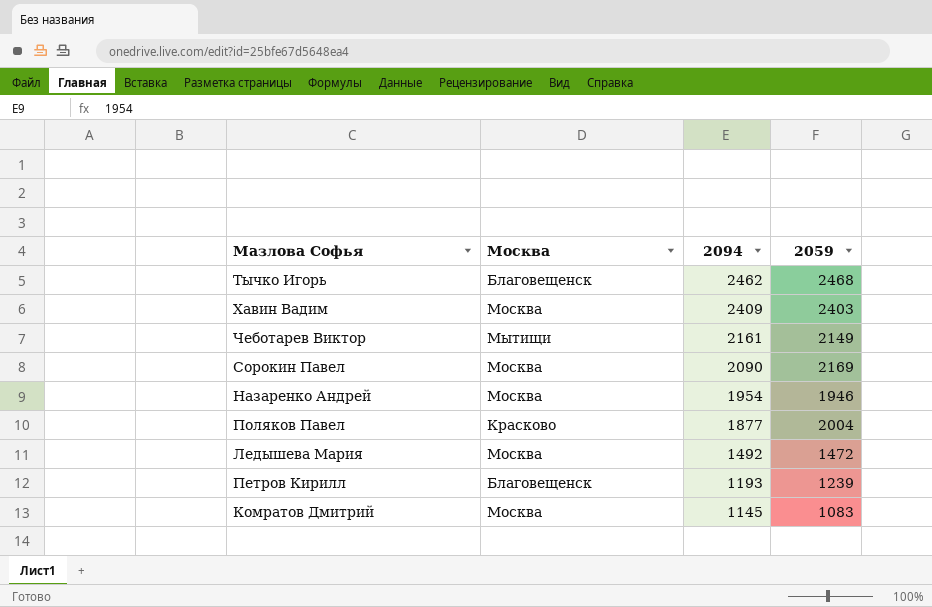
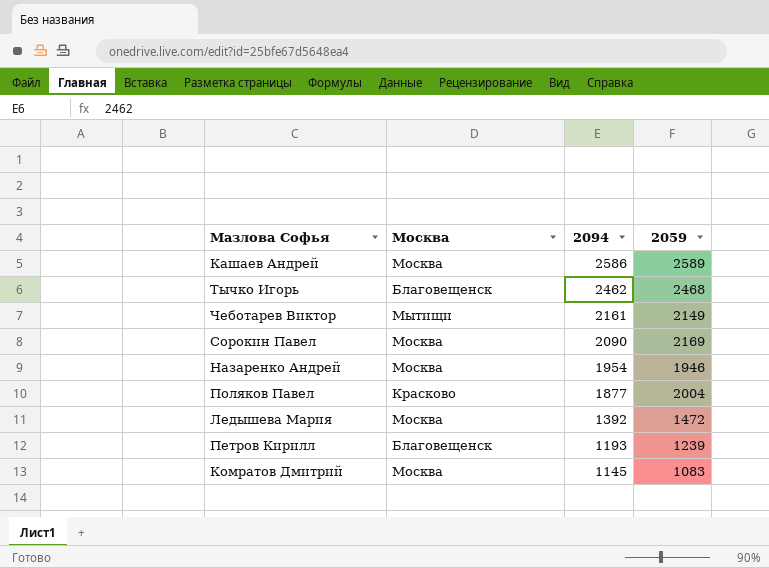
row Хавин Вадим: Москва | 2409 | 2403 -> none
row Кашаев Андрей: none -> Москва | 2586 | 2589
Ледышева Мария | 2094: 1492 -> 1392

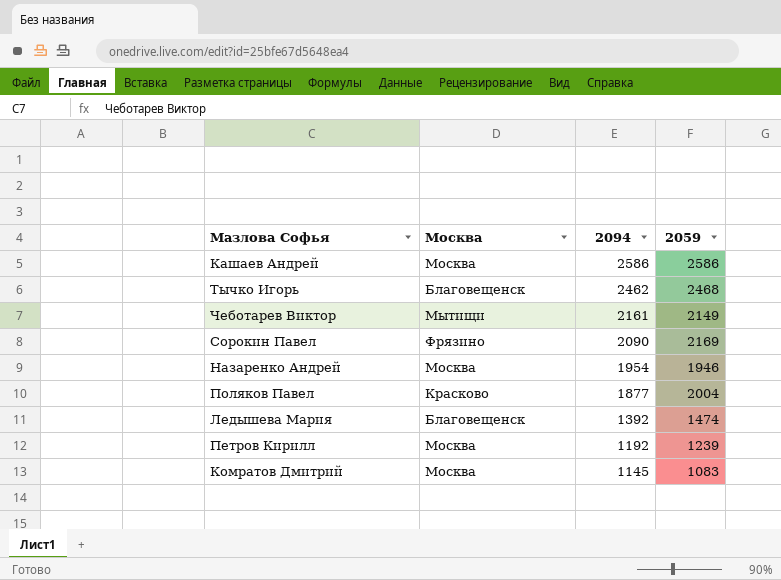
Кашаев Андрей | 2059: 2589 -> 2586
Сорокин Павел | Москва: Москва -> Фрязино
Ледышева Мария | Москва: Москва -> Благовещенск
Ледышева Мария | 2059: 1472 -> 1474
Петров Кирилл | Москва: Благовещенск -> Москва
Петров Кирилл | 2094: 1193 -> 1192

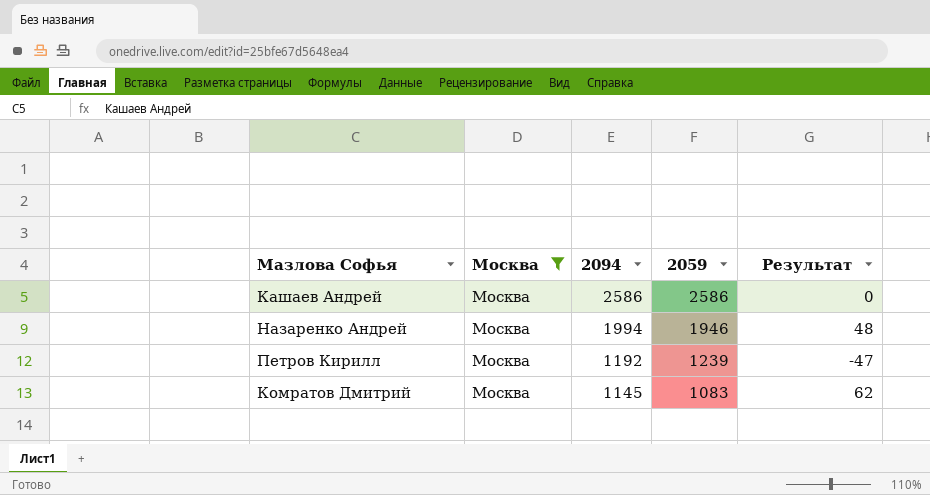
filter: none -> Москва = Москва
column Результат | formula: none -> [2094] - [2059]
Назаренко Андрей | 2094: 1954 -> 1994

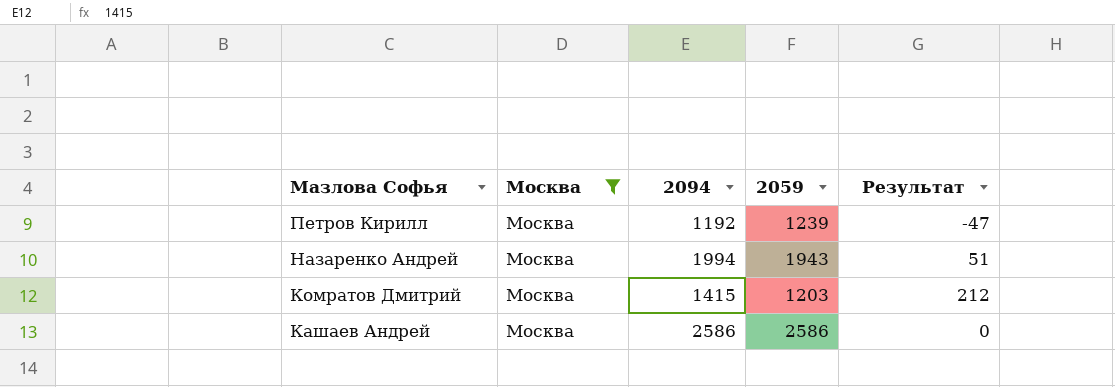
row order: 2094 descending -> Мазлова Софья descending
Назаренко Андрей | 2059: 1946 -> 1943
Назаренко Андрей | Результат: 48 -> 51
Комратов Дмитрий | 2094: 1145 -> 1415
Комратов Дмитрий | 2059: 1083 -> 1203
Комратов Дмитрий | Результат: 62 -> 212

